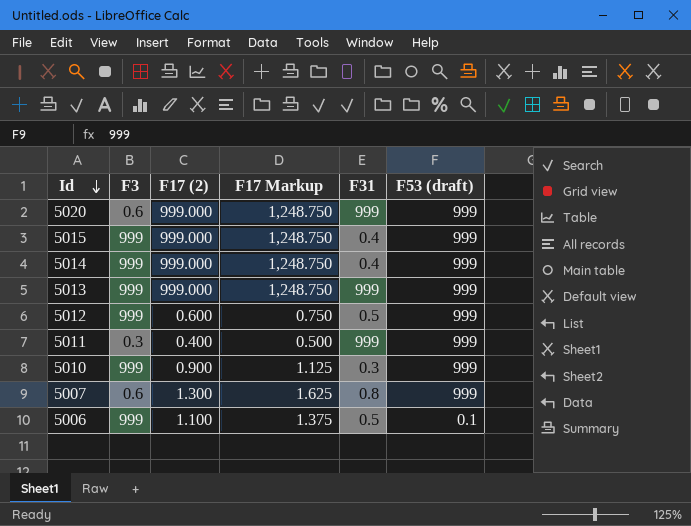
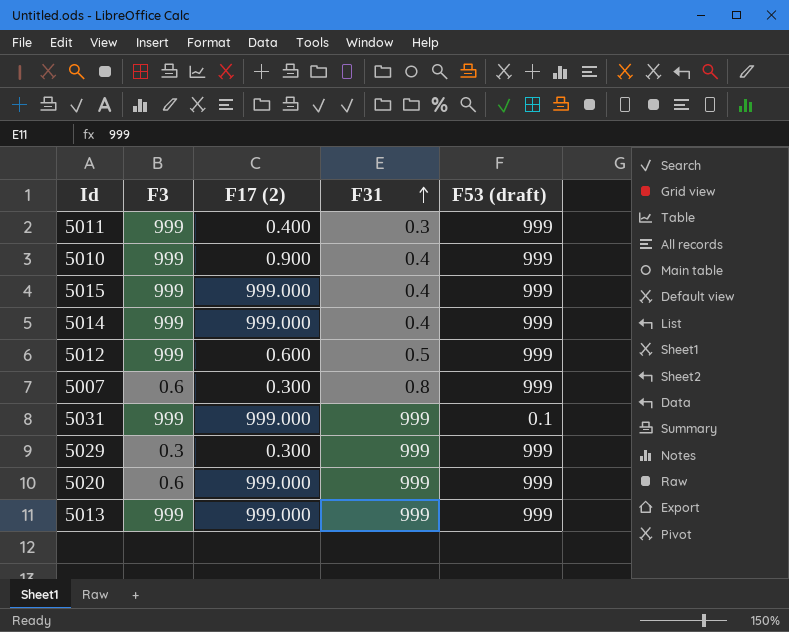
row order: Id descending -> F31 ascending
column F17 Markup | formula: [F17 (2)] * 1.25 -> none
row 5006: 999 | 1.100 | 1.375 | 0.5 | 0.1 -> none
5011 | F3: 0.3 -> 999
5011 | F31: 999 -> 0.3
5010 | F31: 0.3 -> 0.4
5007 | F17 (2): 1.300 -> 0.300
row 5031: none -> 999 | 999.000 | 999 | 0.1
row 5029: none -> 0.3 | 0.300 | 999 | 999

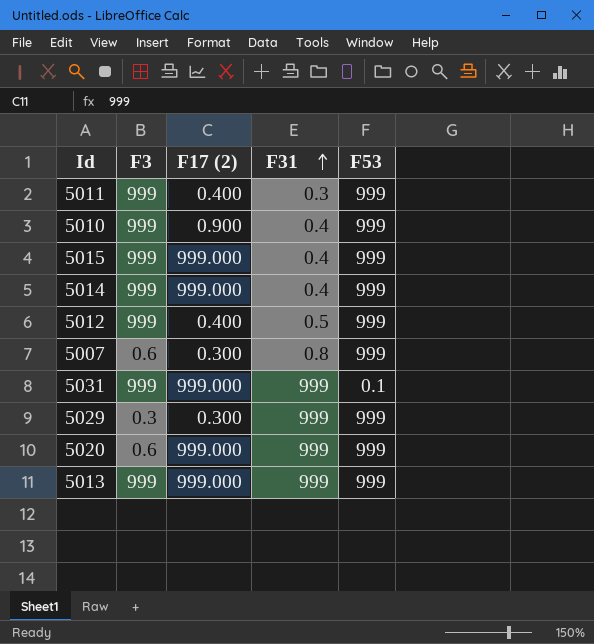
column name: F53 (draft) -> F53
5012 | F17 (2): 0.600 -> 0.400

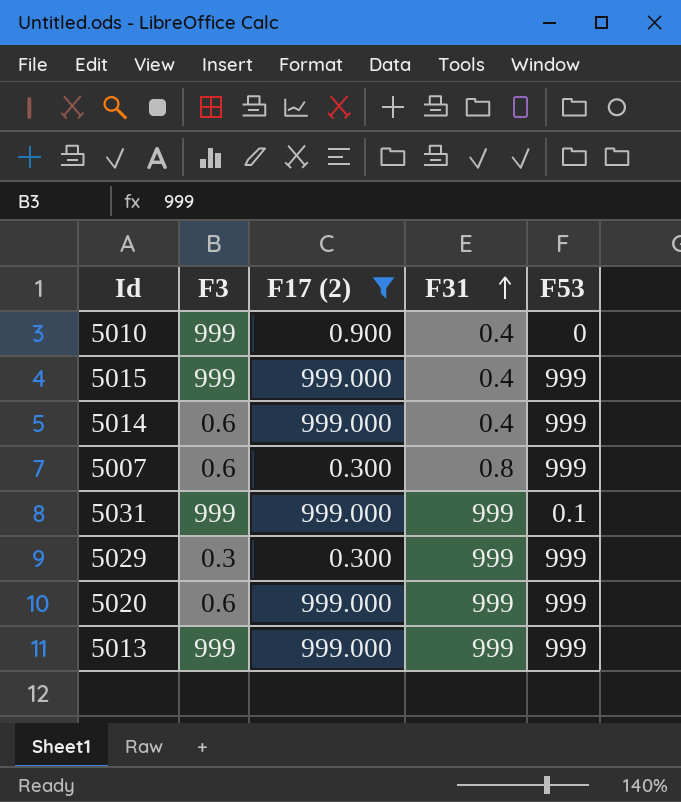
filter: none -> F17 (2) != 0.400
5010 | F53: 999 -> 0
5014 | F3: 999 -> 0.6

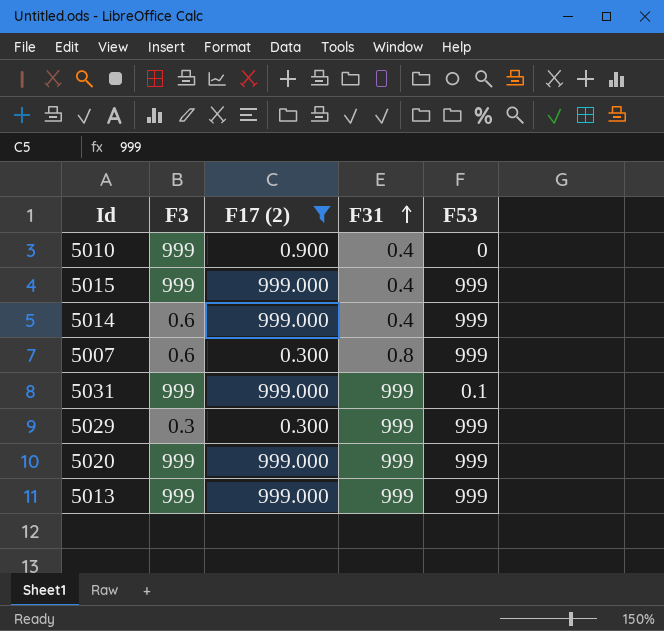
5020 | F3: 0.6 -> 999

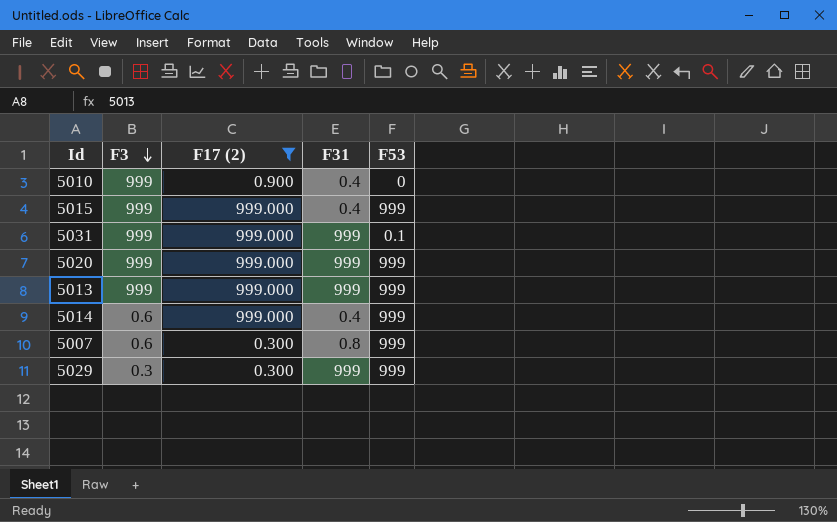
row order: F31 ascending -> F3 descending

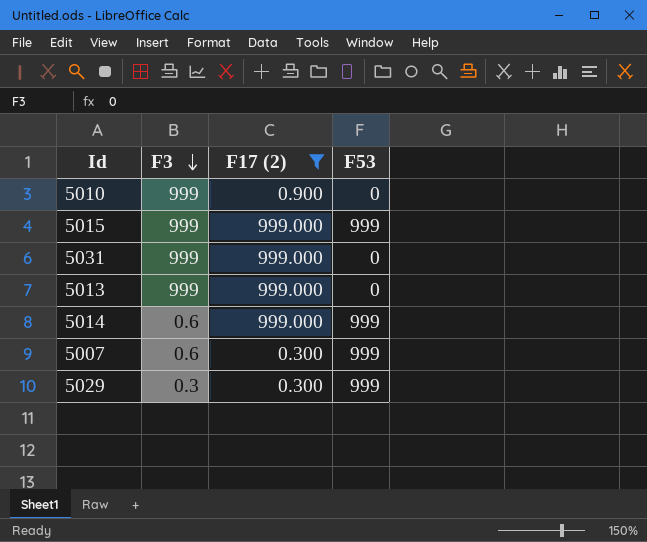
column F31 | position: 4 -> none
row 5020: 999 | 999.000 | 999 | 999 -> none
5031 | F53: 0.1 -> 0
5013 | F53: 999 -> 0

